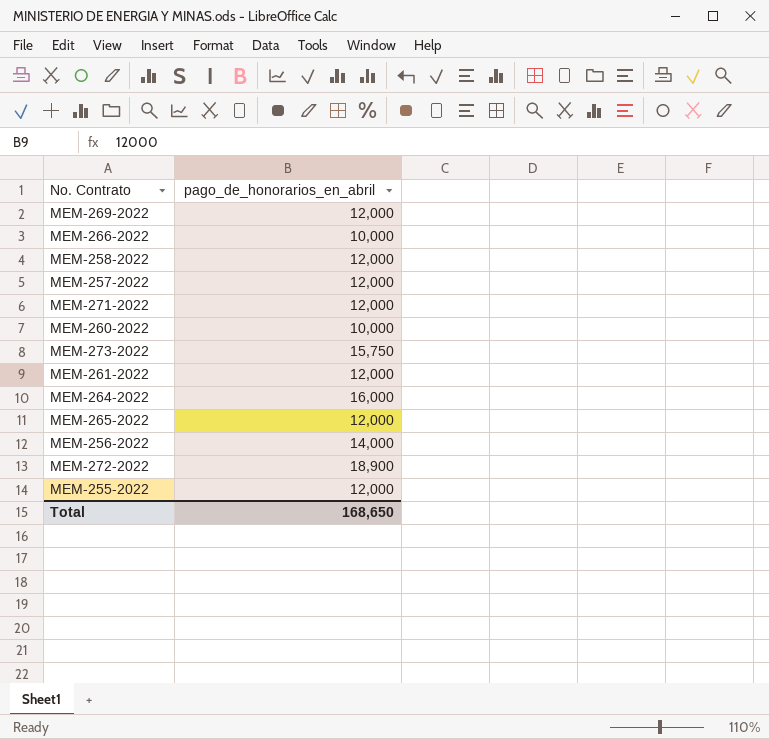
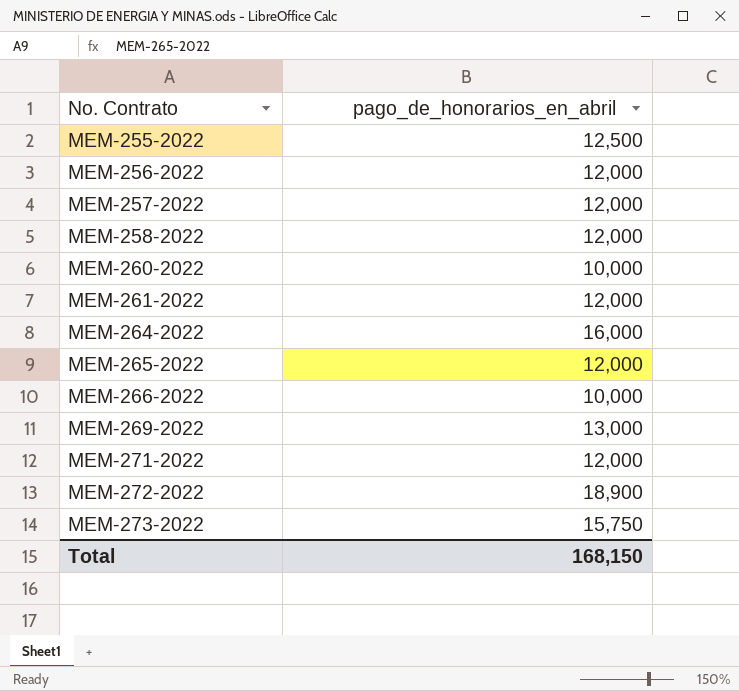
row order: none -> No. Contrato ascending
MEM-255-2022 | pago_de_honorarios_en_abril: 12,000 -> 12,500
MEM-256-2022 | pago_de_honorarios_en_abril: 14,000 -> 12,000
MEM-269-2022 | pago_de_honorarios_en_abril: 12,000 -> 13,000
Total | pago_de_honorarios_en_abril: 168,650 -> 168,150

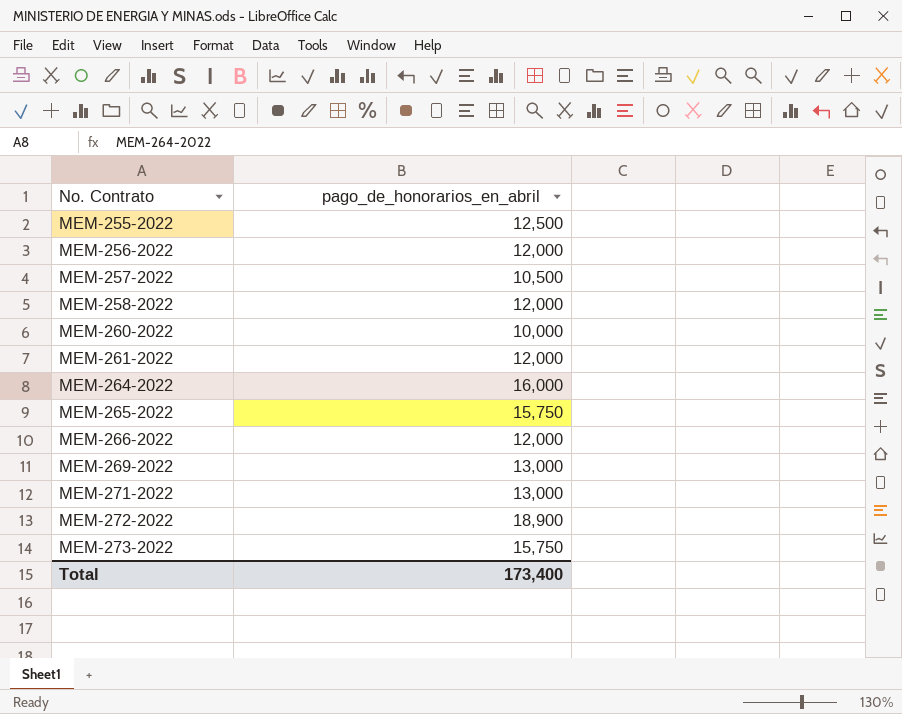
MEM-257-2022 | pago_de_honorarios_en_abril: 12,000 -> 10,500
MEM-265-2022 | pago_de_honorarios_en_abril: 12,000 -> 15,750
MEM-266-2022 | pago_de_honorarios_en_abril: 10,000 -> 12,000
MEM-271-2022 | pago_de_honorarios_en_abril: 12,000 -> 13,000
Total | pago_de_honorarios_en_abril: 168,150 -> 173,400

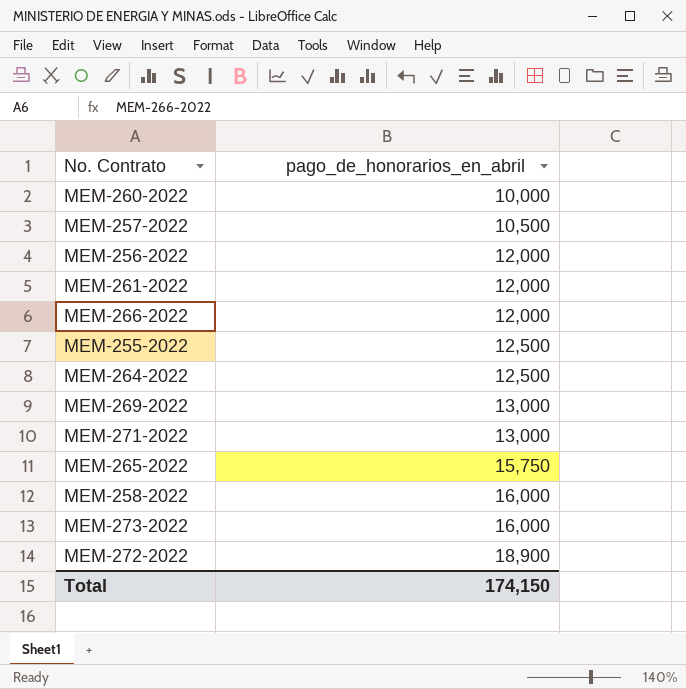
row order: No. Contrato ascending -> pago_de_honorarios_en_abril ascending
MEM-264-2022 | pago_de_honorarios_en_abril: 16,000 -> 12,500
MEM-258-2022 | pago_de_honorarios_en_abril: 12,000 -> 16,000
MEM-273-2022 | pago_de_honorarios_en_abril: 15,750 -> 16,000
Total | pago_de_honorarios_en_abril: 173,400 -> 174,150

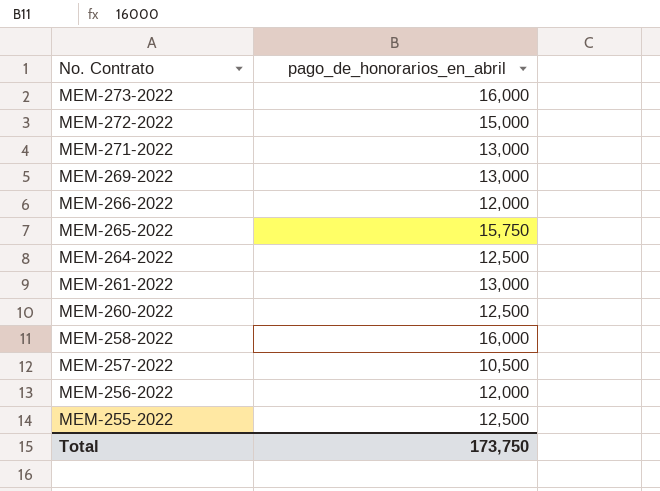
row order: pago_de_honorarios_en_abril ascending -> No. Contrato descending
MEM-272-2022 | pago_de_honorarios_en_abril: 18,900 -> 15,000
MEM-261-2022 | pago_de_honorarios_en_abril: 12,000 -> 13,000
MEM-260-2022 | pago_de_honorarios_en_abril: 10,000 -> 12,500
Total | pago_de_honorarios_en_abril: 174,150 -> 173,750

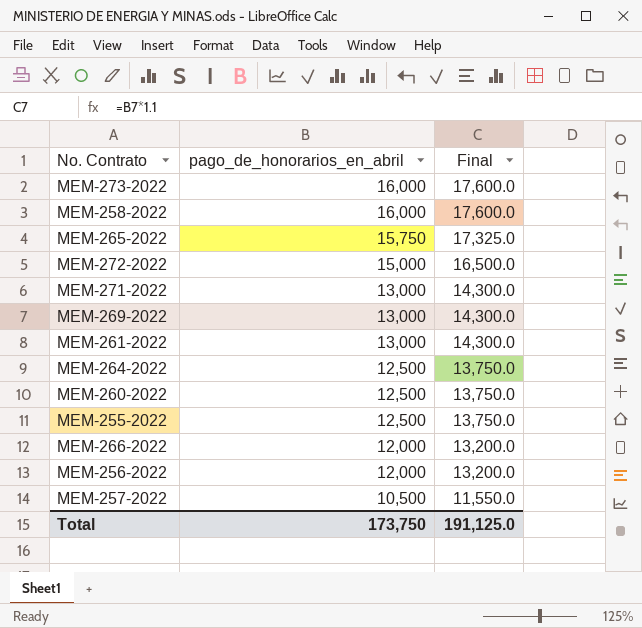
row order: No. Contrato descending -> pago_de_honorarios_en_abril descending
column Final | formula: none -> [pago_de_honorarios_en_abril] * 1.1

